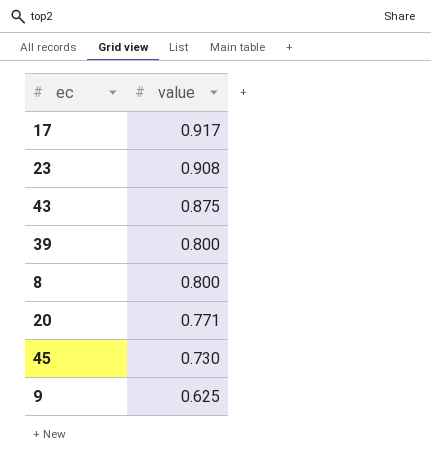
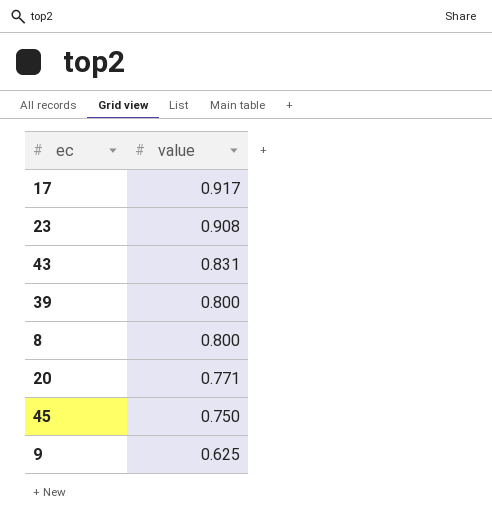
43 | value: 0.875 -> 0.831
45 | value: 0.730 -> 0.750

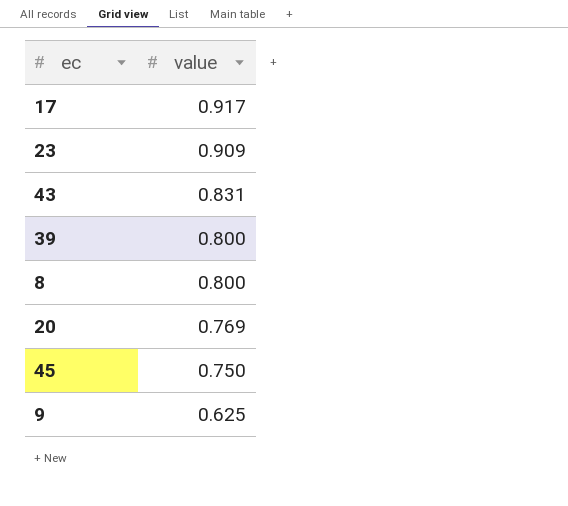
23 | value: 0.908 -> 0.909
20 | value: 0.771 -> 0.769

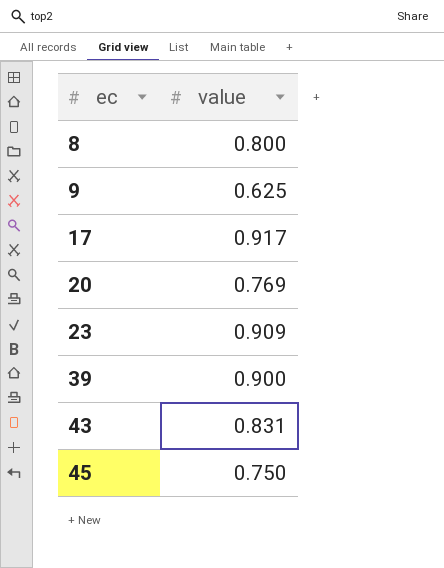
row order: value descending -> ec ascending
39 | value: 0.800 -> 0.900

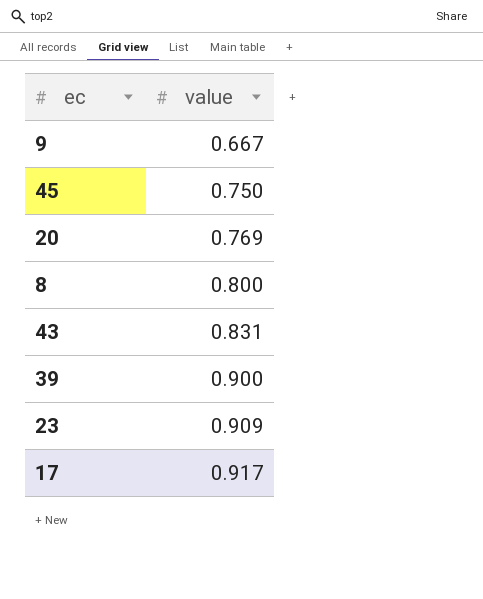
row order: ec ascending -> value ascending
9 | value: 0.625 -> 0.667

